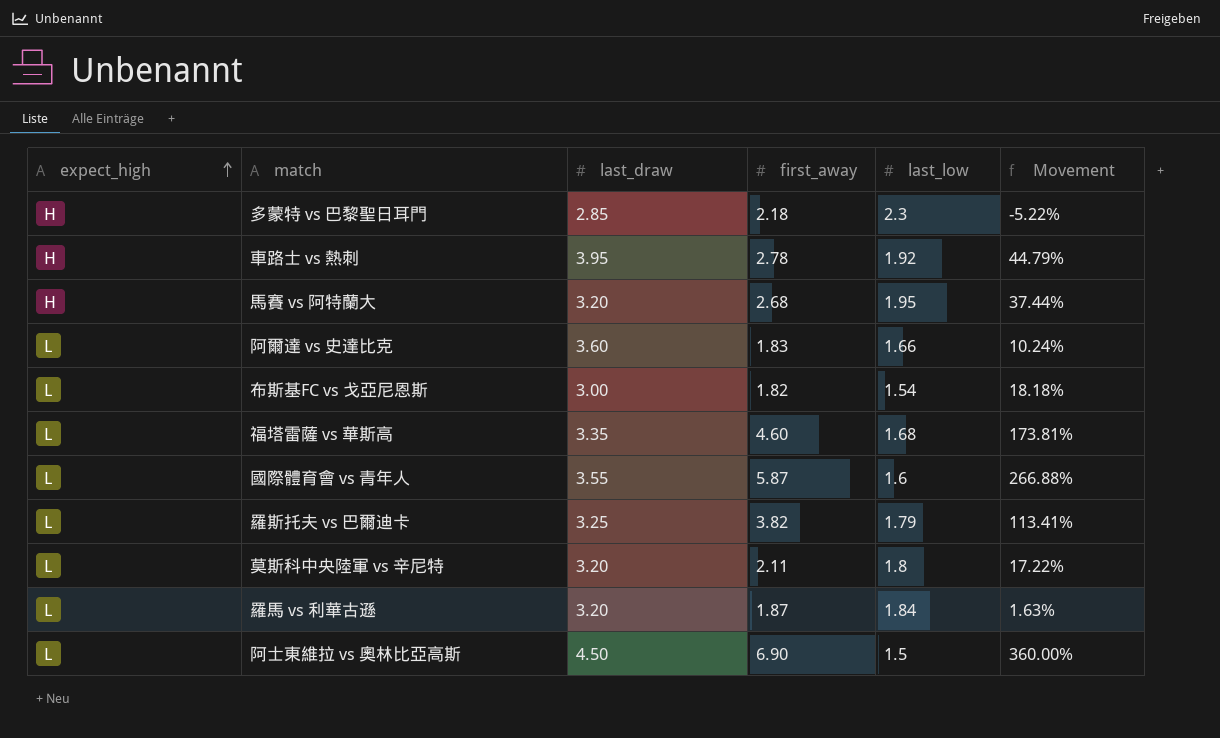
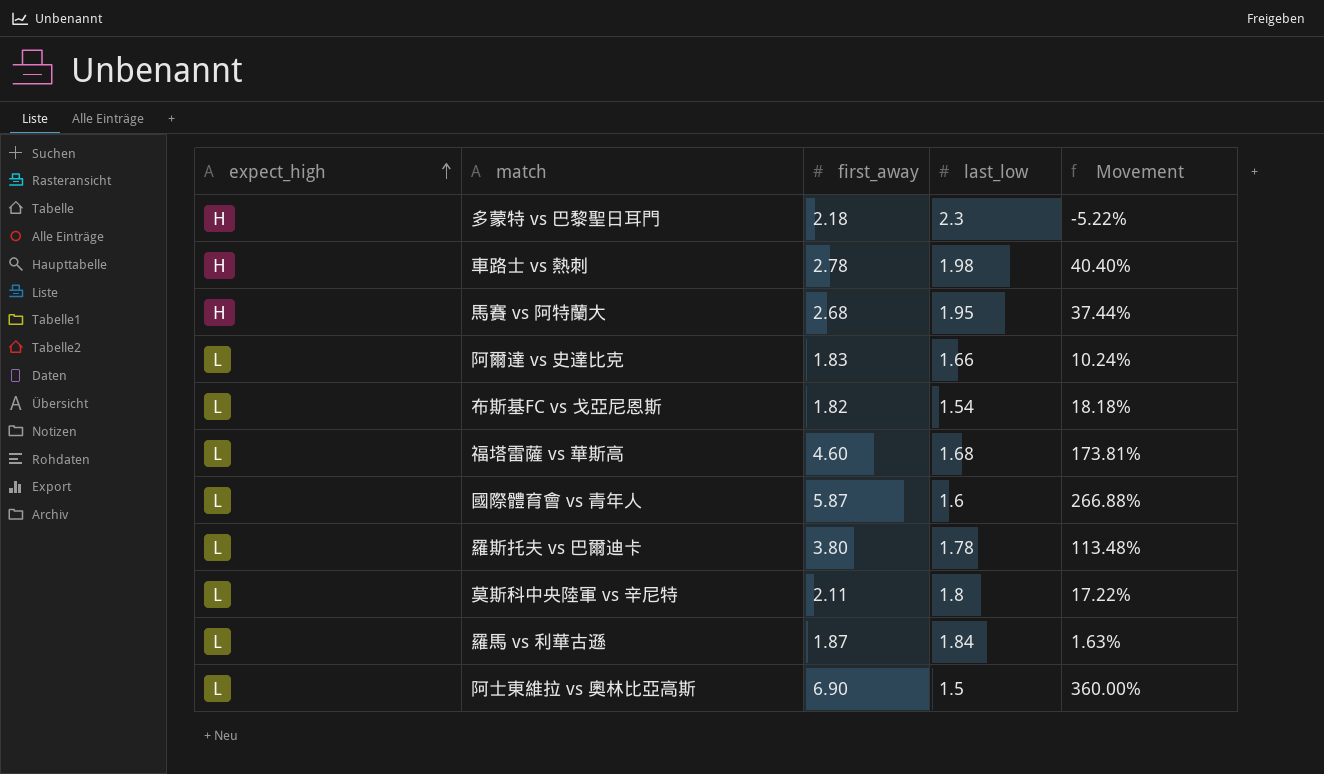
column last_draw | position: 3 -> none
車路士 vs 熱刺 | last_low: 1.92 -> 1.98
車路士 vs 熱刺 | Movement: 44.79% -> 40.40%
羅斯托夫 vs 巴爾迪卡 | first_away: 3.82 -> 3.80
羅斯托夫 vs 巴爾迪卡 | last_low: 1.79 -> 1.78
羅斯托夫 vs 巴爾迪卡 | Movement: 113.41% -> 113.48%

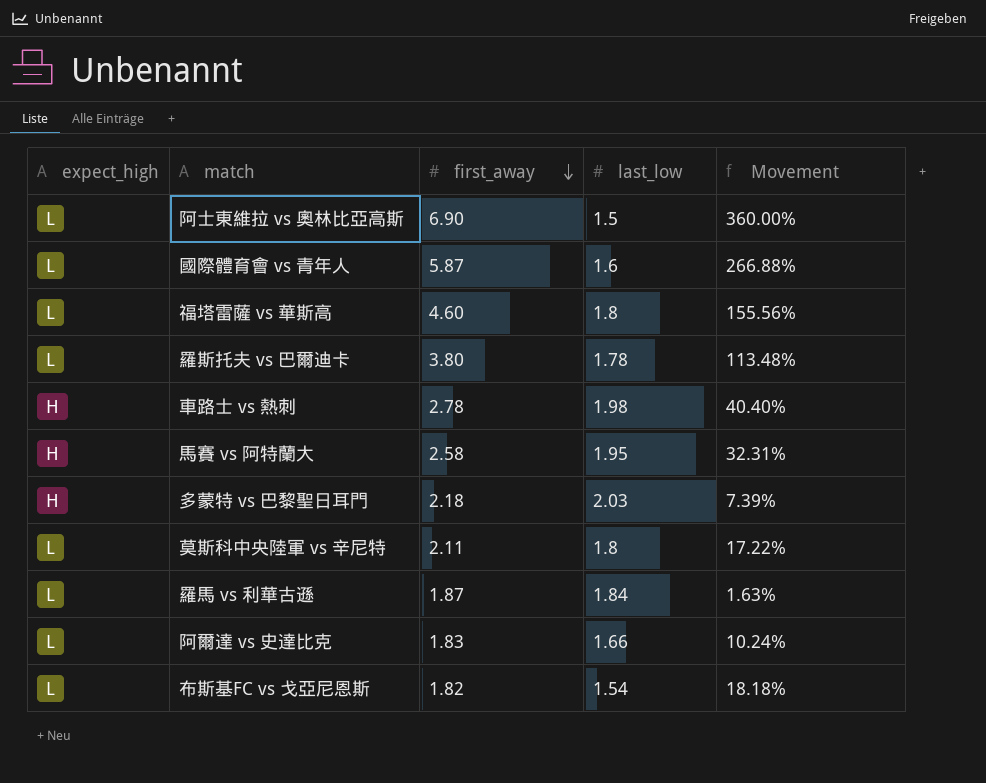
row order: expect_high ascending -> first_away descending
福塔雷薩 vs 華斯高 | last_low: 1.68 -> 1.8
福塔雷薩 vs 華斯高 | Movement: 173.81% -> 155.56%
馬賽 vs 阿特蘭大 | first_away: 2.68 -> 2.58
馬賽 vs 阿特蘭大 | Movement: 37.44% -> 32.31%
多蒙特 vs 巴黎聖日耳門 | last_low: 2.3 -> 2.03
多蒙特 vs 巴黎聖日耳門 | Movement: -5.22% -> 7.39%

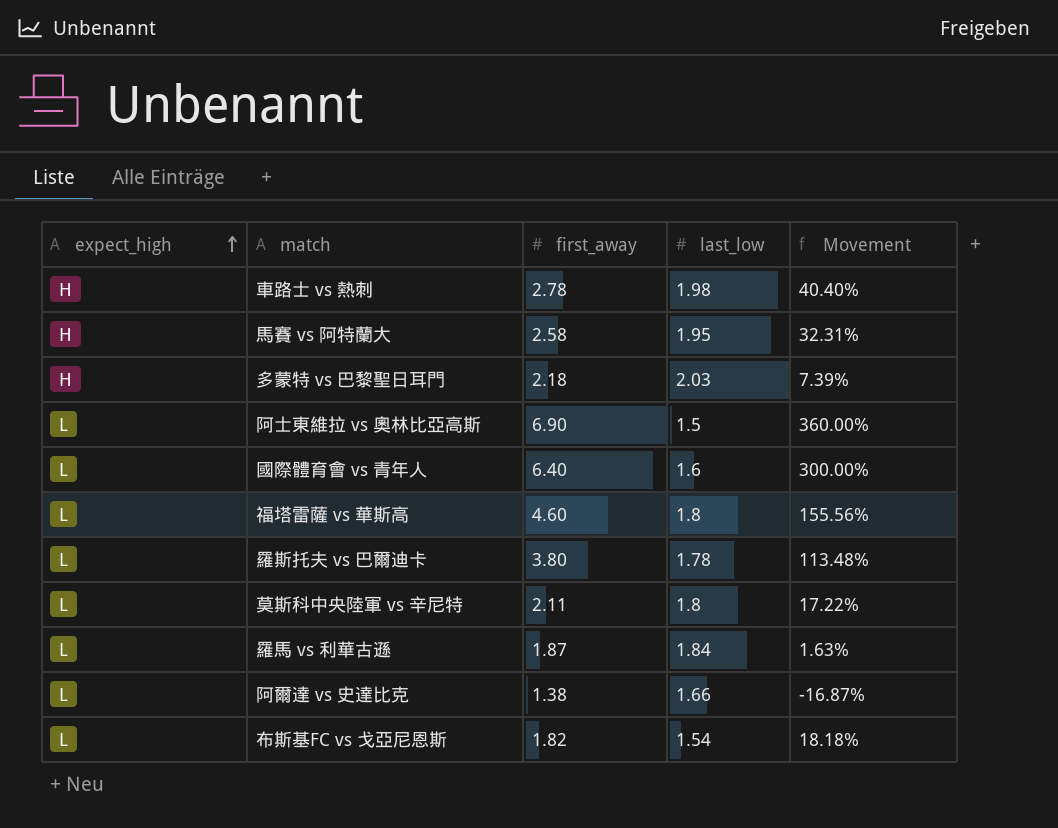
row order: first_away descending -> expect_high ascending
國際體育會 vs 青年人 | first_away: 5.87 -> 6.40
國際體育會 vs 青年人 | Movement: 266.88% -> 300.00%
阿爾達 vs 史達比克 | first_away: 1.83 -> 1.38
阿爾達 vs 史達比克 | Movement: 10.24% -> -16.87%

